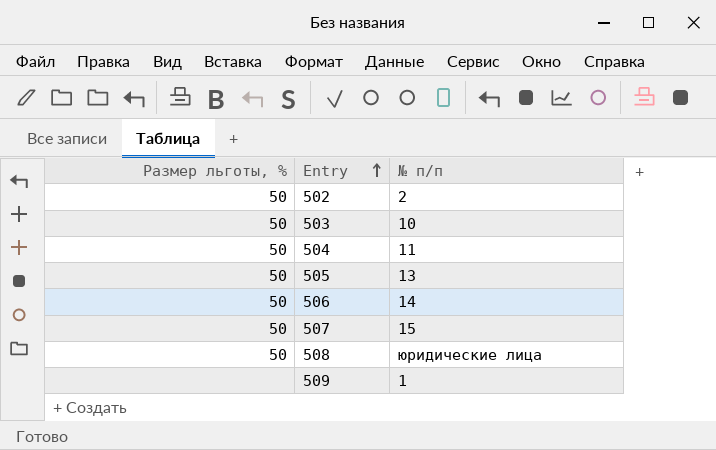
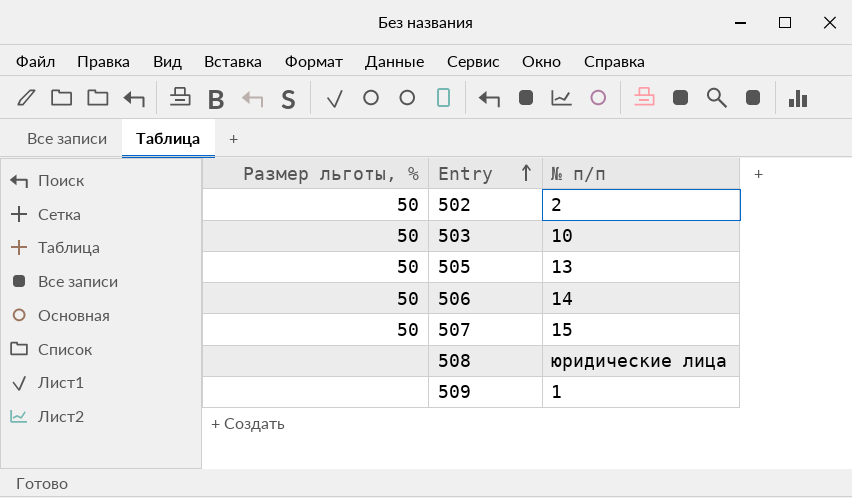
row 504: 50 | 11 -> none
508 | Размер льготы, %: 50 -> none

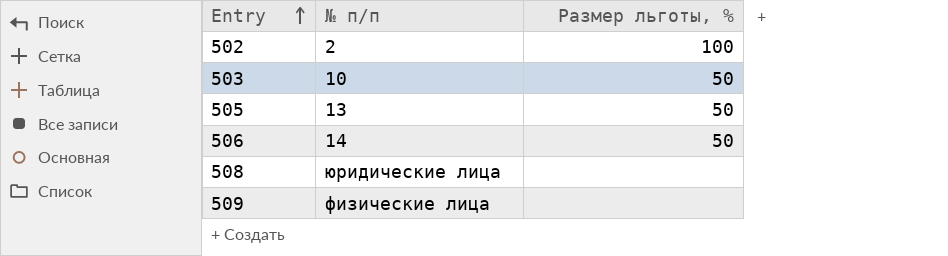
column Размер льготы, % | position: 1 -> 3
row 507: 50 | 15 -> none
502 | Размер льготы, %: 50 -> 100
509 | № п/п: 1 -> физические лица

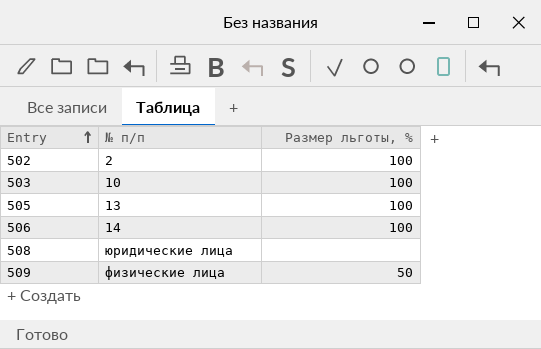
503 | Размер льготы, %: 50 -> 100
505 | Размер льготы, %: 50 -> 100
506 | Размер льготы, %: 50 -> 100
509 | Размер льготы, %: none -> 50

